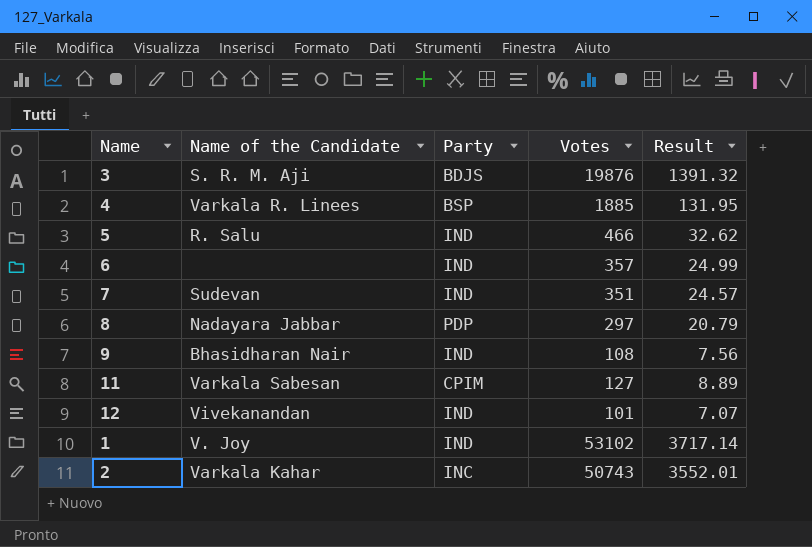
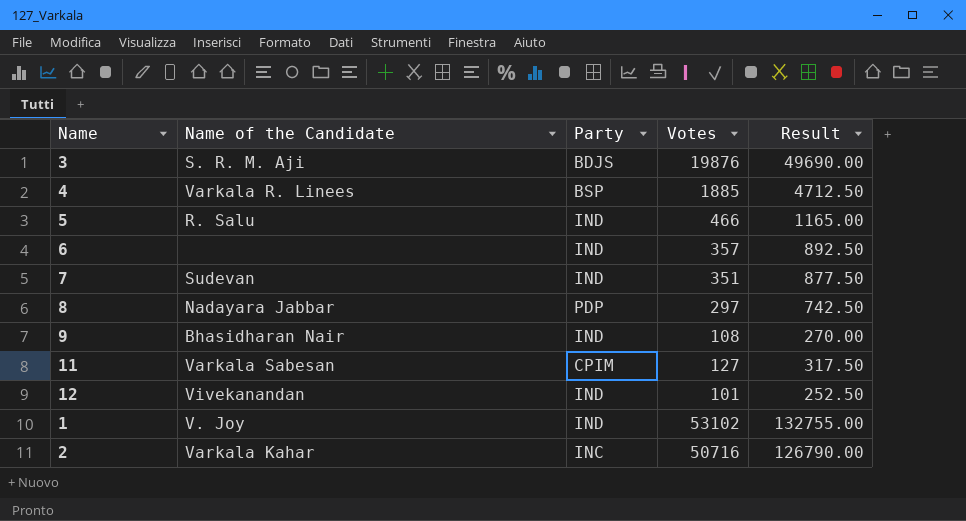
column Result | formula: [Votes] * 0.07 -> [Votes] * 2.5
2 | Votes: 50743 -> 50716

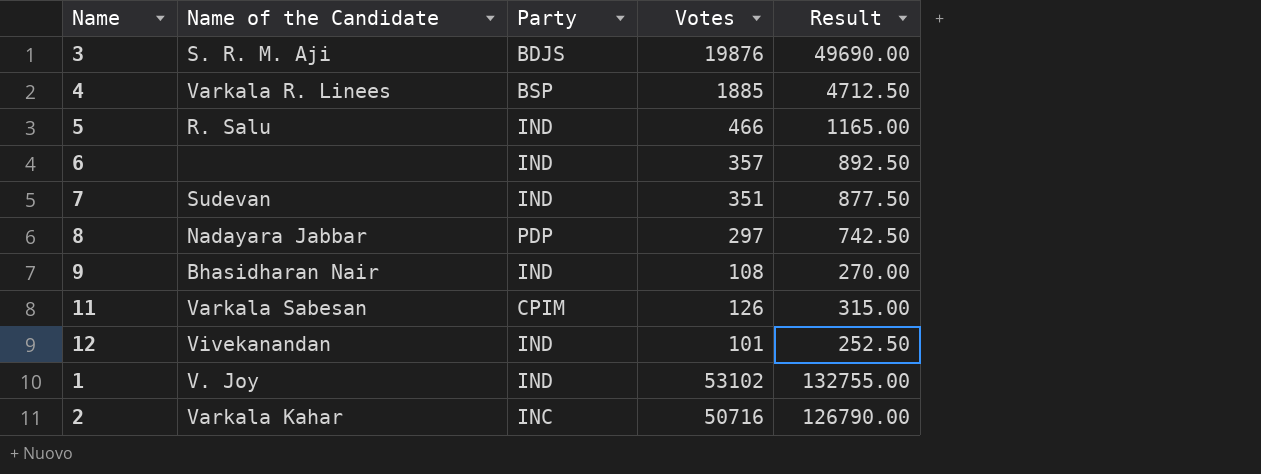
11 | Votes: 127 -> 126
11 | Result: 317.50 -> 315.00

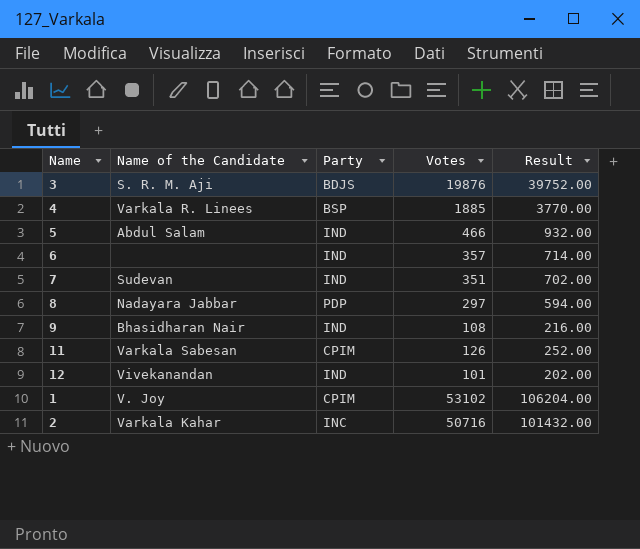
column Result | formula: [Votes] * 2.5 -> [Votes] * 2
5 | Name of the Candidate: R. Salu -> Abdul Salam
1 | Party: IND -> CPIM

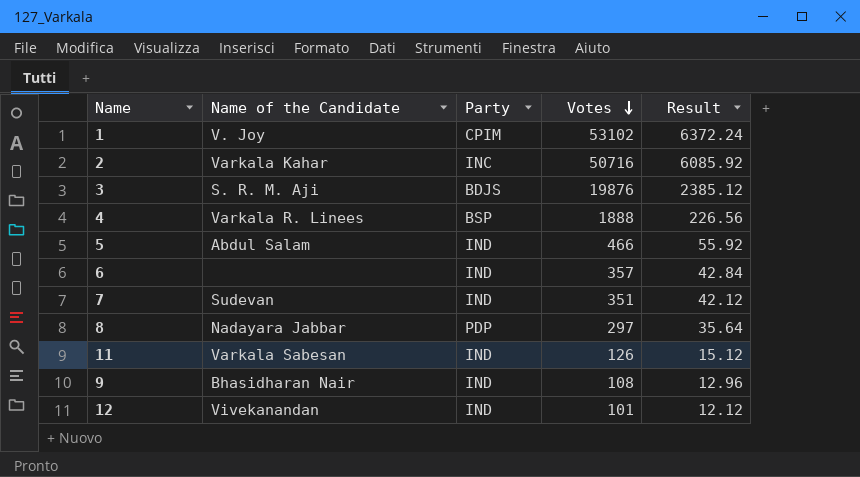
row order: none -> Votes descending
column Result | formula: [Votes] * 2 -> [Votes] * 0.12
4 | Votes: 1885 -> 1888
11 | Party: CPIM -> IND

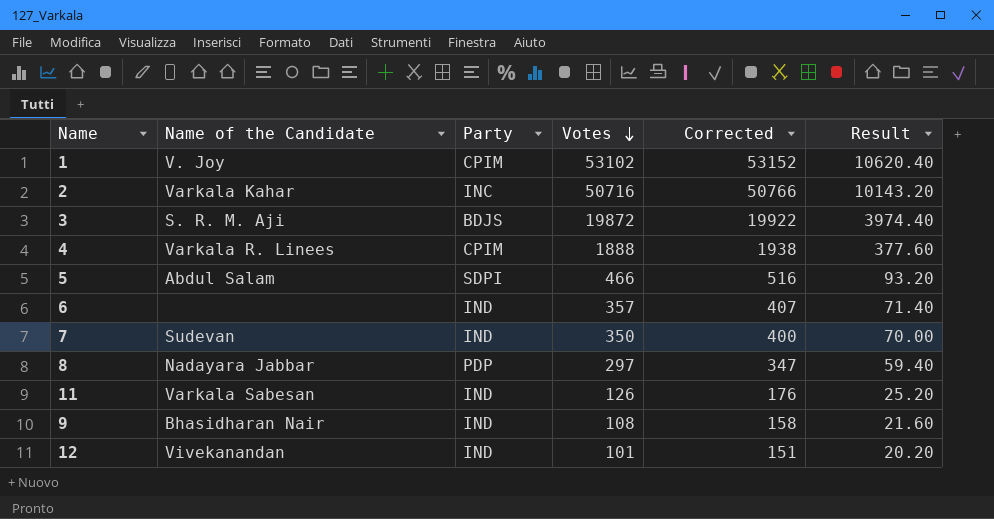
column Corrected | formula: none -> [Votes] + 50
column Result | formula: [Votes] * 0.12 -> [Votes] * 0.2
3 | Votes: 19876 -> 19872
4 | Party: BSP -> CPIM
5 | Party: IND -> SDPI
7 | Votes: 351 -> 350

